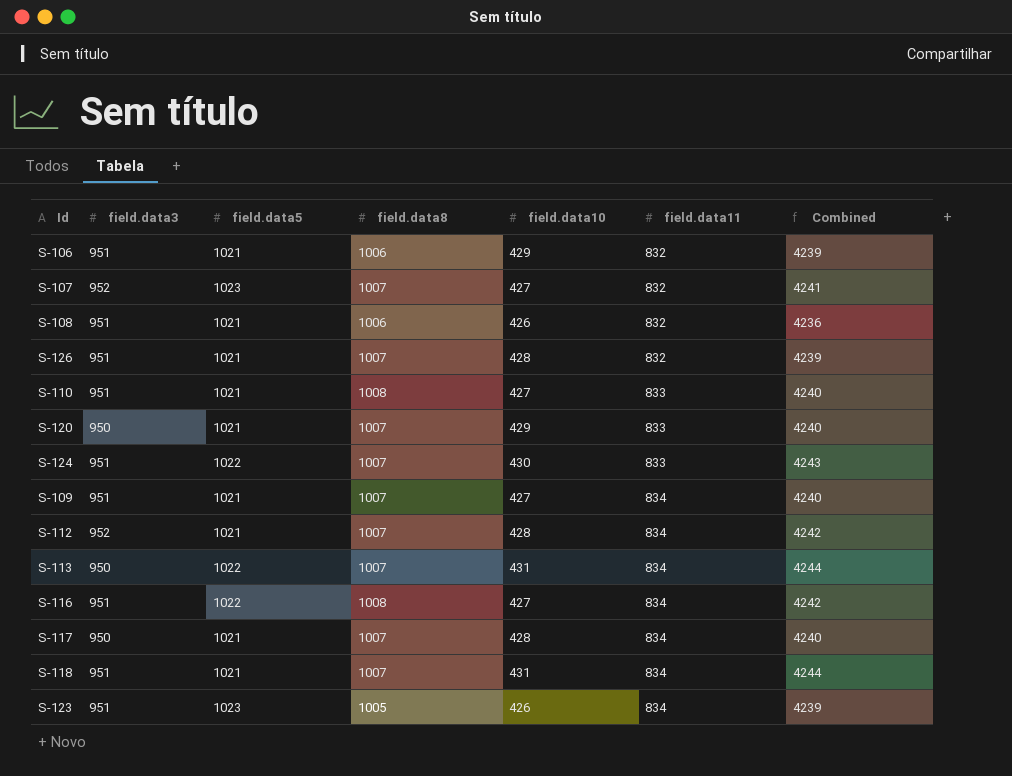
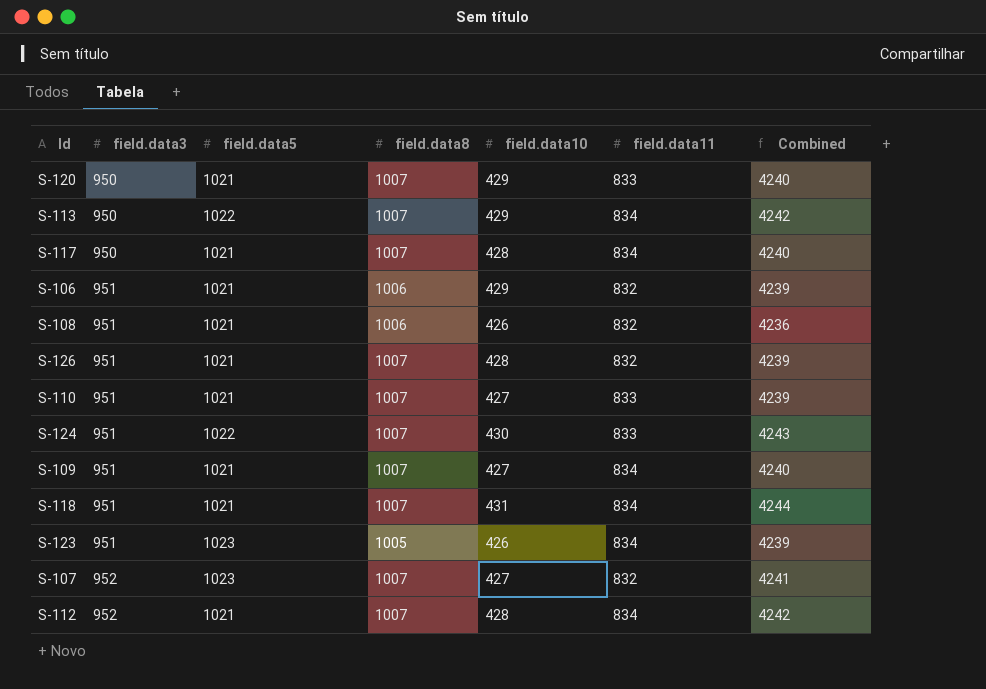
row order: field.data11 ascending -> field.data3 ascending
row S-116: 951 | 1022 | 1008 | 427 | 834 | 4242 -> none
S-113 | field.data10: 431 -> 429
S-113 | Combined: 4244 -> 4242
S-110 | field.data8: 1008 -> 1007
S-110 | Combined: 4240 -> 4239

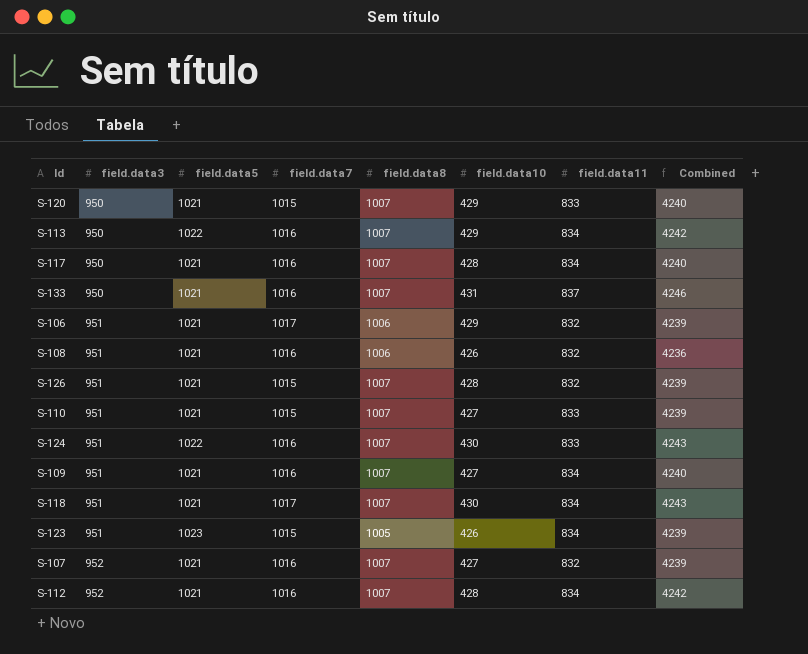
column field.data7 | position: none -> 4
row S-133: none -> 950 | 1021 | 1016 | 1007 | 431 | 837 | 4246
S-118 | field.data10: 431 -> 430
S-118 | Combined: 4244 -> 4243
S-107 | field.data5: 1023 -> 1021
S-107 | Combined: 4241 -> 4239

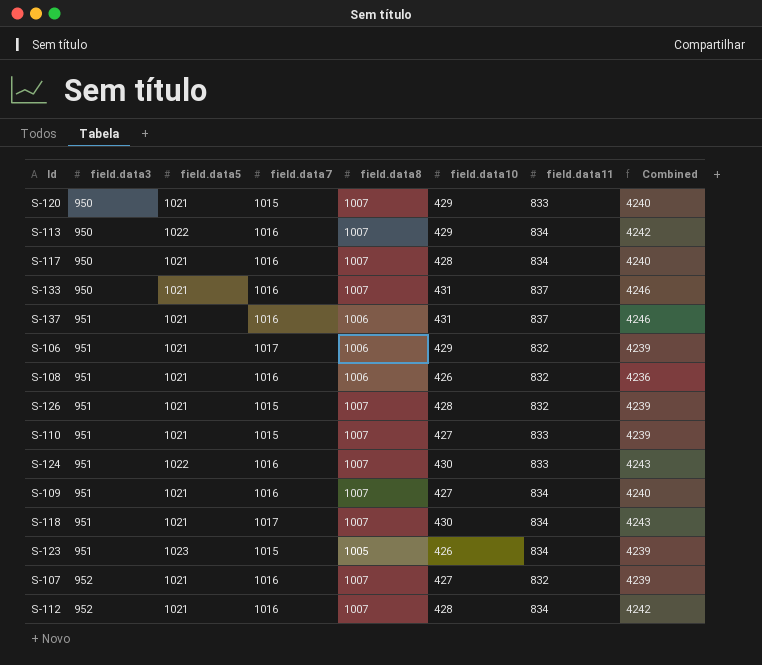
row S-137: none -> 951 | 1021 | 1016 | 1006 | 431 | 837 | 4246

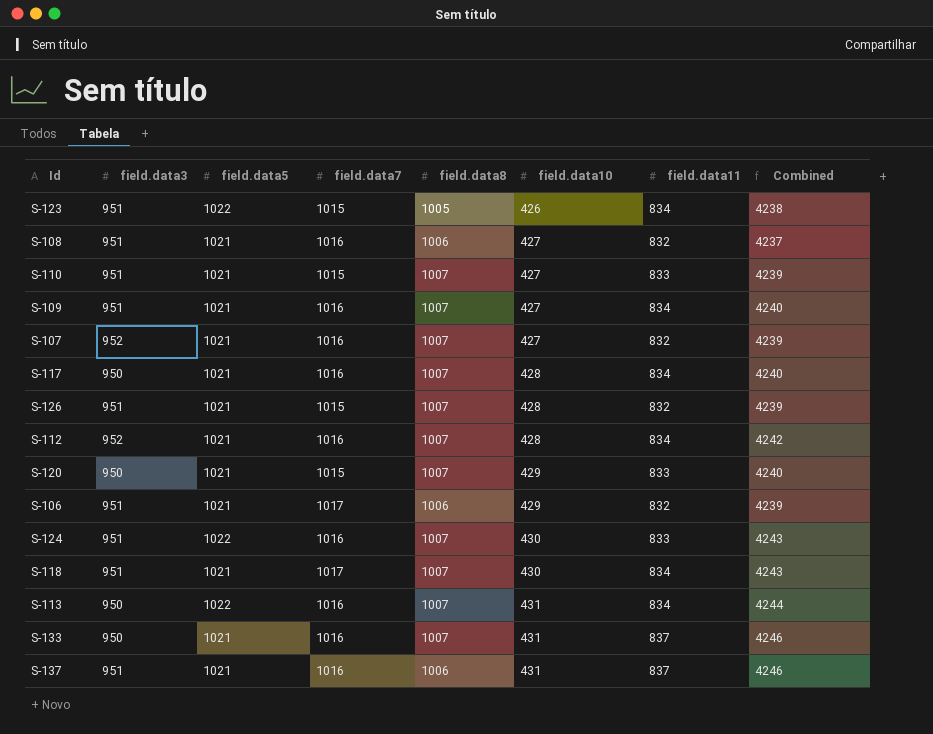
row order: field.data3 ascending -> field.data10 ascending
S-123 | field.data5: 1023 -> 1022
S-123 | Combined: 4239 -> 4238
S-108 | field.data10: 426 -> 427
S-108 | Combined: 4236 -> 4237
S-113 | field.data10: 429 -> 431
S-113 | Combined: 4242 -> 4244

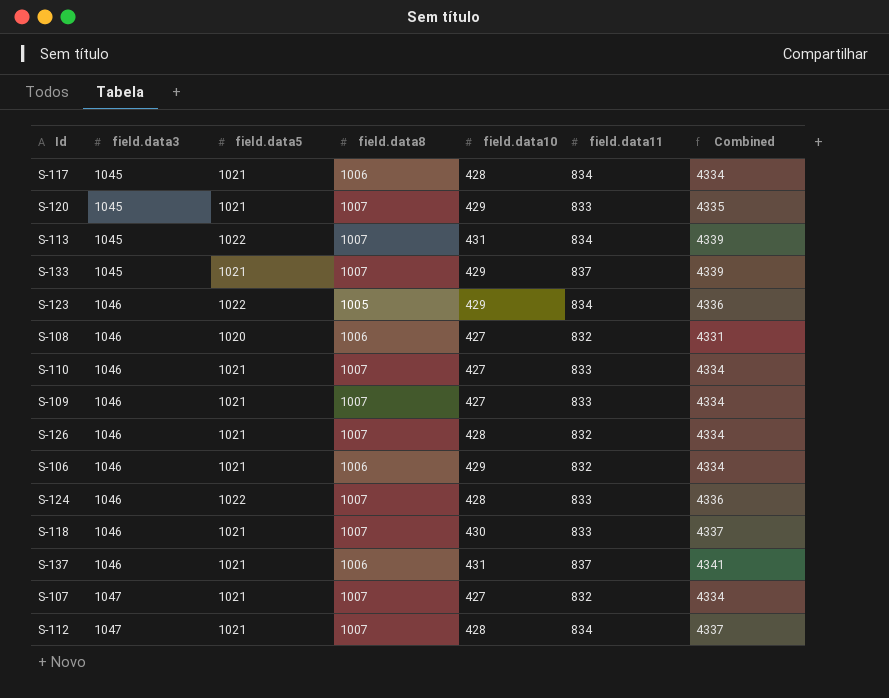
row order: field.data10 ascending -> field.data3 ascending
column field.data7 | position: 4 -> none
S-117 | field.data3: 950 -> 1045
S-117 | field.data8: 1007 -> 1006
S-117 | Combined: 4240 -> 4334
S-120 | field.data3: 950 -> 1045
S-120 | Combined: 4240 -> 4335
S-113 | field.data3: 950 -> 1045
S-113 | Combined: 4244 -> 4339
S-133 | field.data3: 950 -> 1045
S-133 | field.data10: 431 -> 429
S-133 | Combined: 4246 -> 4339
S-123 | field.data3: 951 -> 1046
S-123 | field.data10: 426 -> 429
S-123 | Combined: 4238 -> 4336
S-108 | field.data3: 951 -> 1046
S-108 | field.data5: 1021 -> 1020
S-108 | Combined: 4237 -> 4331
S-110 | field.data3: 951 -> 1046
S-110 | Combined: 4239 -> 4334
S-109 | field.data3: 951 -> 1046
S-109 | field.data11: 834 -> 833
S-109 | Combined: 4240 -> 4334
S-126 | field.data3: 951 -> 1046
S-126 | Combined: 4239 -> 4334
S-106 | field.data3: 951 -> 1046
S-106 | Combined: 4239 -> 4334
S-124 | field.data3: 951 -> 1046
S-124 | field.data10: 430 -> 428
S-124 | Combined: 4243 -> 4336
S-118 | field.data3: 951 -> 1046
S-118 | field.data11: 834 -> 833
S-118 | Combined: 4243 -> 4337
S-137 | field.data3: 951 -> 1046
S-137 | Combined: 4246 -> 4341
S-107 | field.data3: 952 -> 1047
S-107 | Combined: 4239 -> 4334
S-112 | field.data3: 952 -> 1047
S-112 | Combined: 4242 -> 4337

